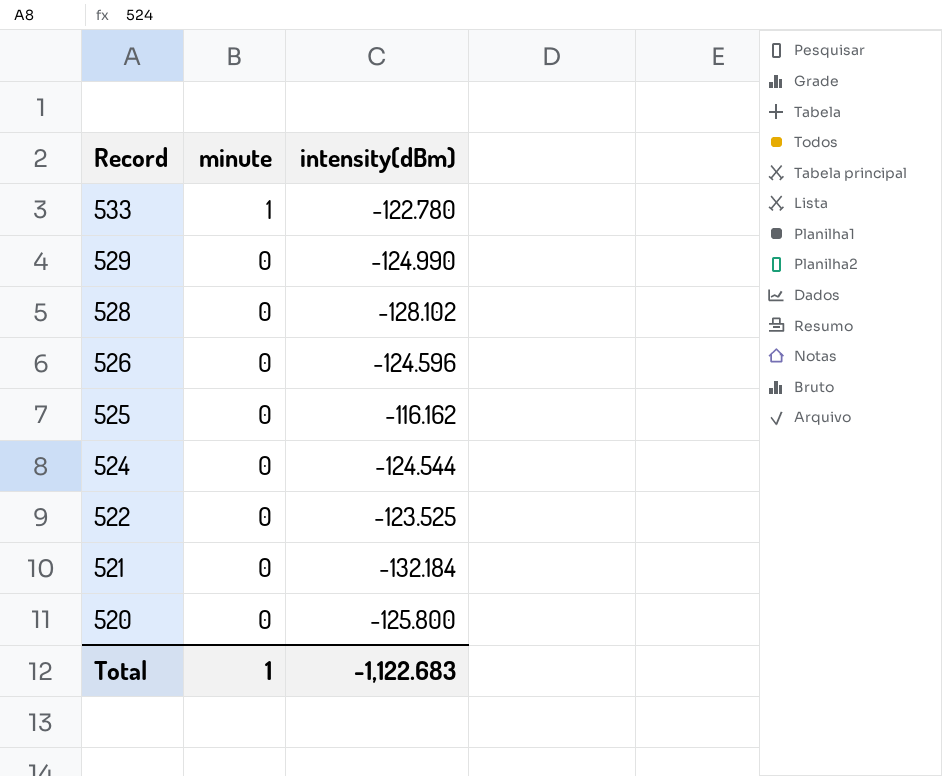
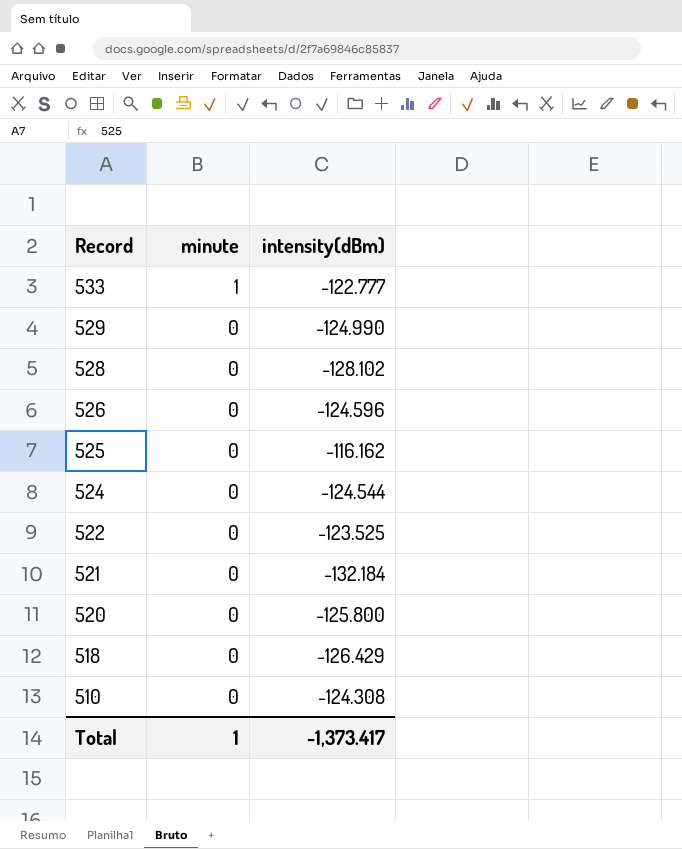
533 | intensity(dBm): -122.780 -> -122.777
row 518: none -> 0 | -126.429
row 510: none -> 0 | -124.308
Total | intensity(dBm): -1,122.683 -> -1,373.417

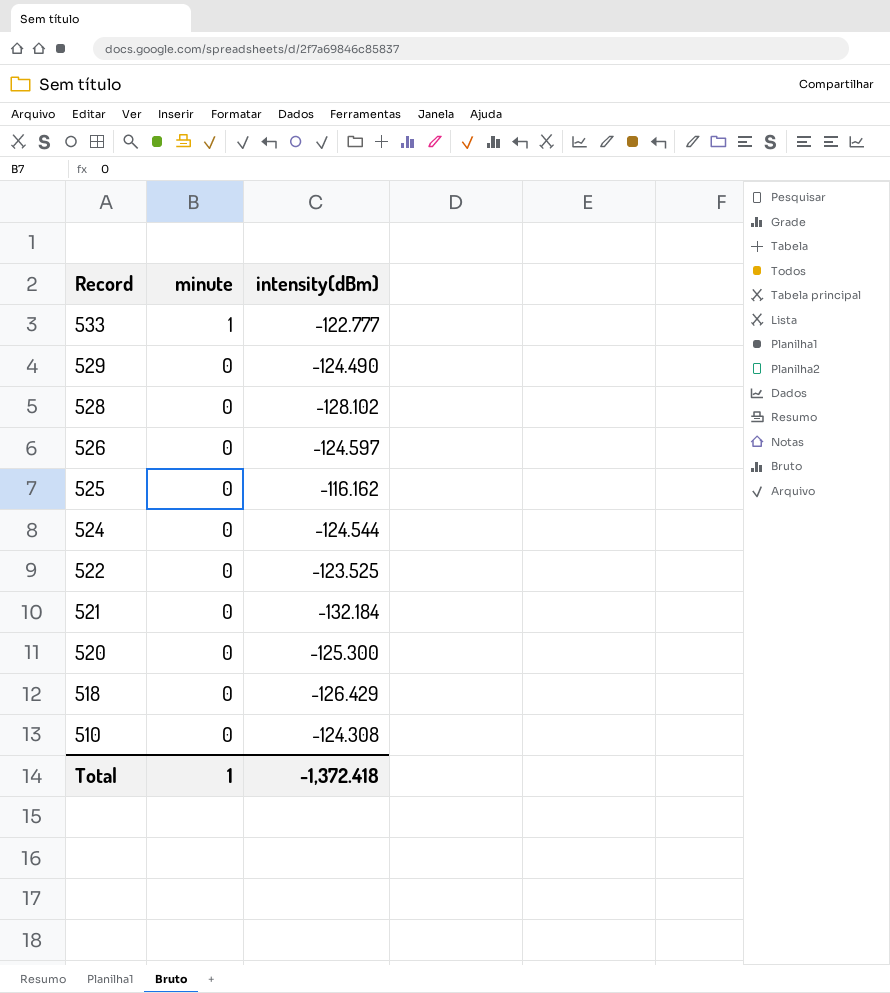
529 | intensity(dBm): -124.990 -> -124.490
526 | intensity(dBm): -124.596 -> -124.597
520 | intensity(dBm): -125.800 -> -125.300
Total | intensity(dBm): -1,373.417 -> -1,372.418

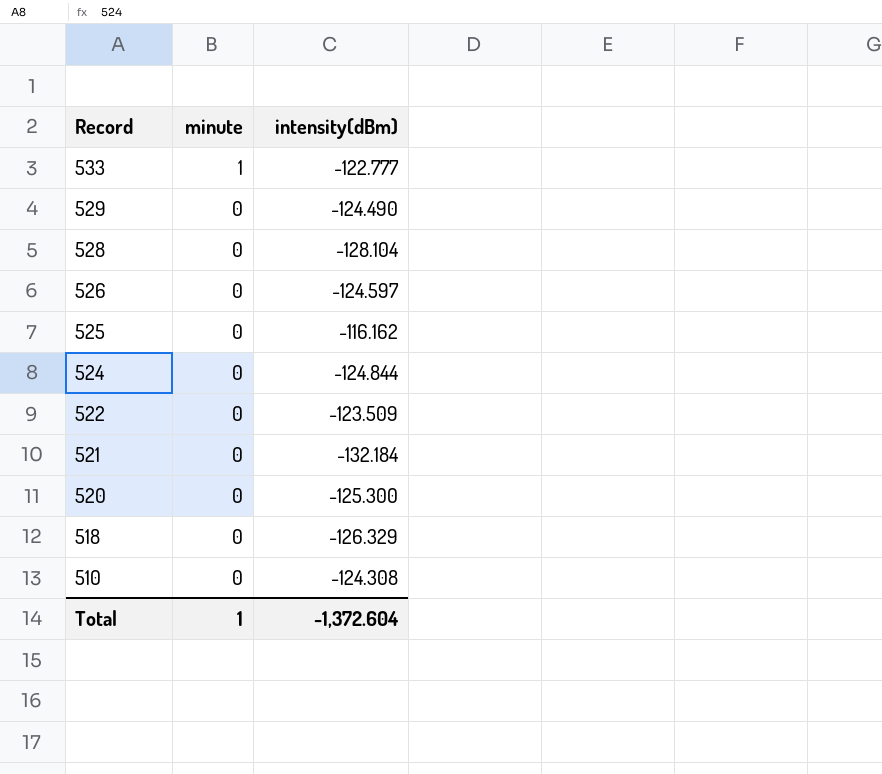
528 | intensity(dBm): -128.102 -> -128.104
524 | intensity(dBm): -124.544 -> -124.844
522 | intensity(dBm): -123.525 -> -123.509
518 | intensity(dBm): -126.429 -> -126.329
Total | intensity(dBm): -1,372.418 -> -1,372.604

